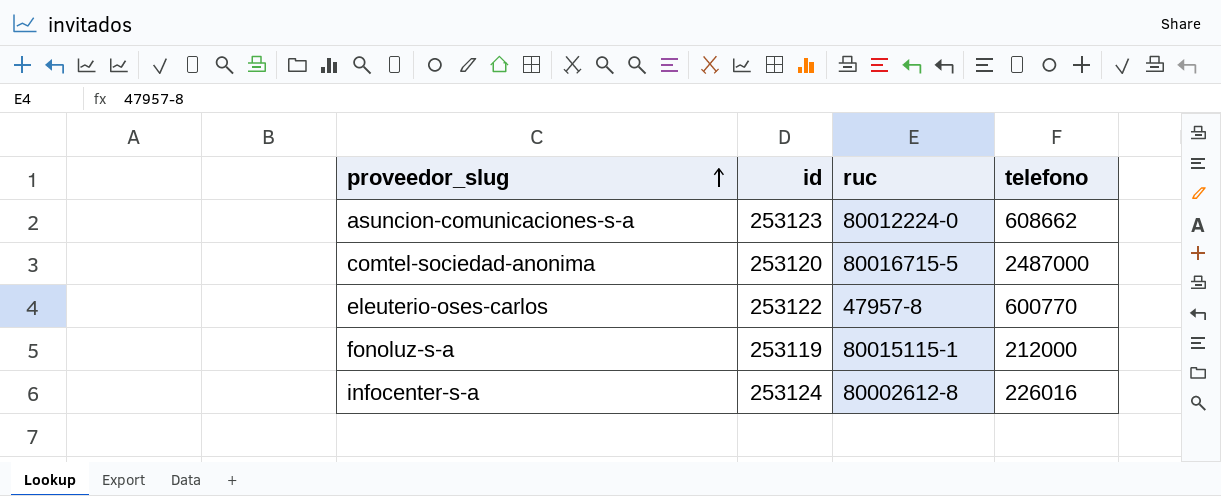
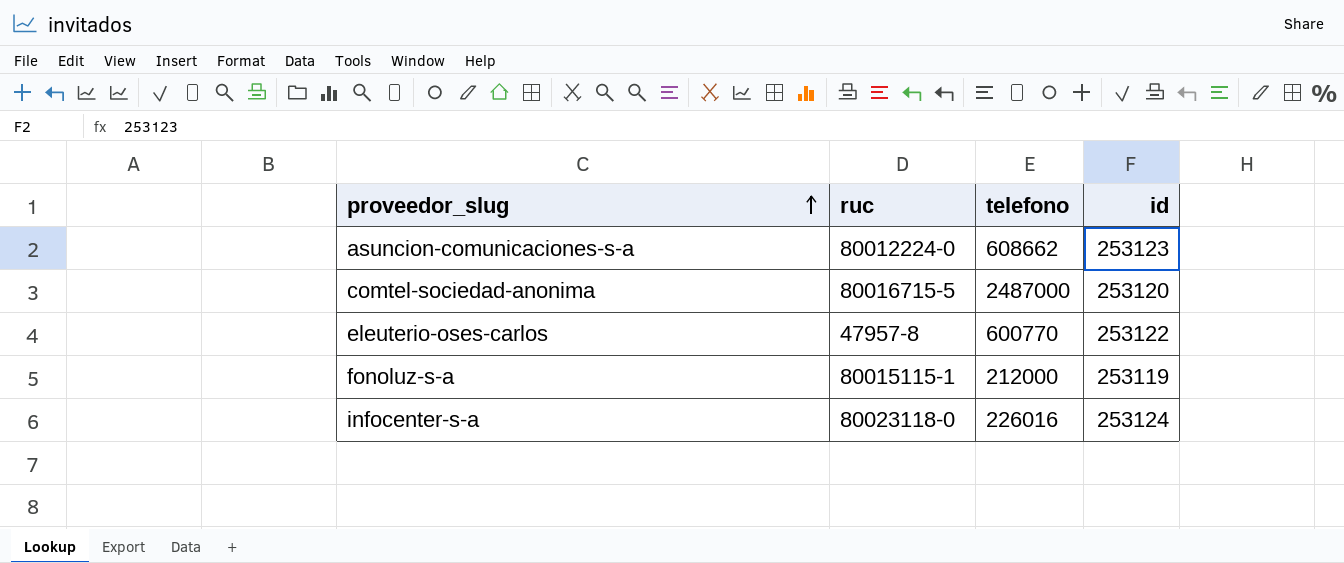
column id | position: 2 -> 4
infocenter-s-a | ruc: 80002612-8 -> 80023118-0

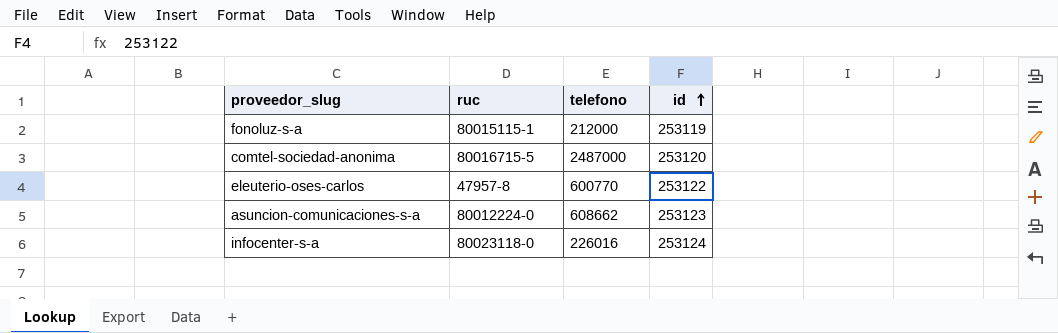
row order: proveedor_slug ascending -> id ascending

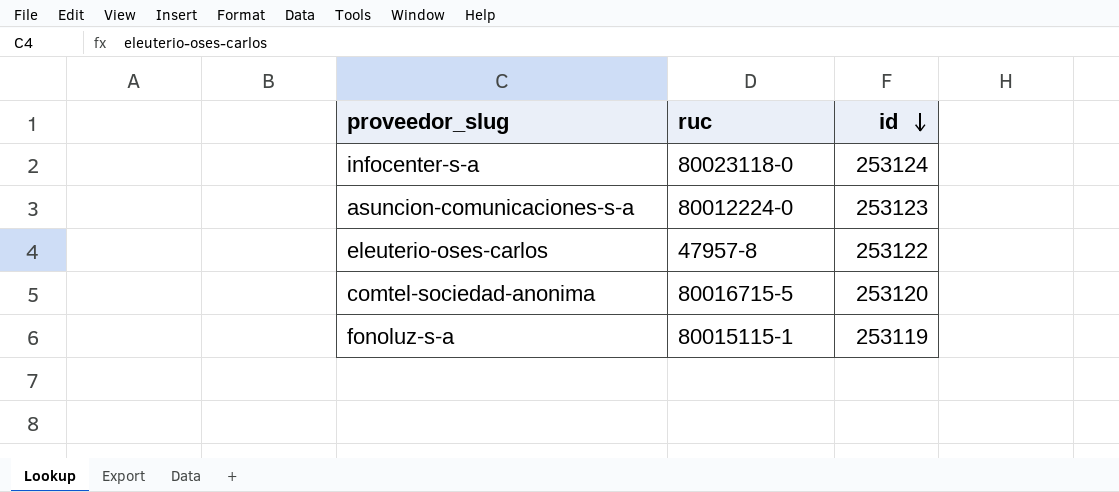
row order: id ascending -> id descending
column telefono | position: 3 -> none

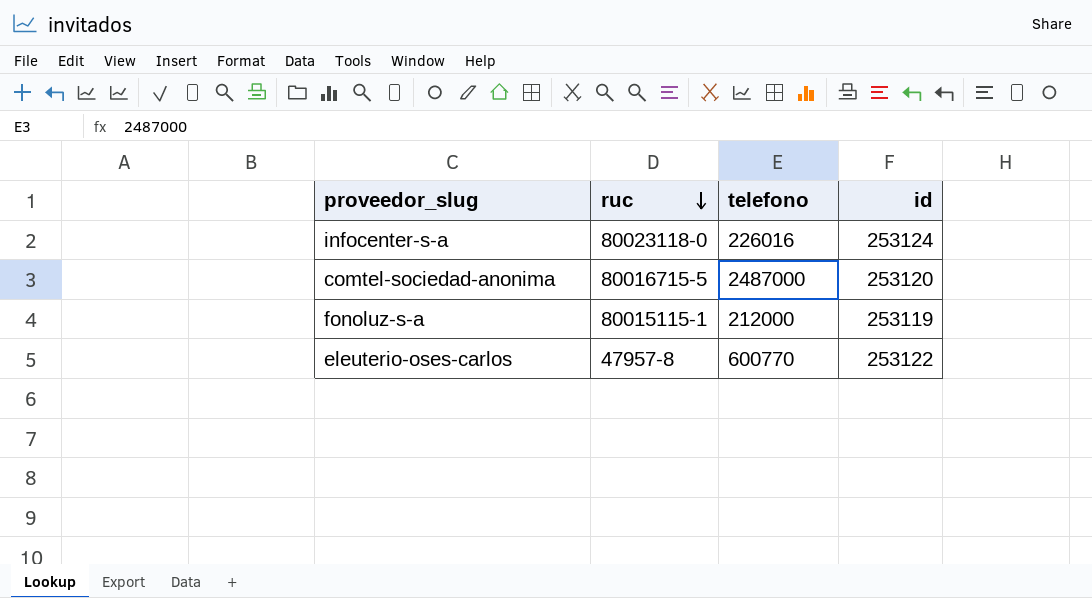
row order: id descending -> ruc descending
column telefono | position: none -> 3
row asuncion-comunicaciones-s-a: 80012224-0 | 253123 -> none

